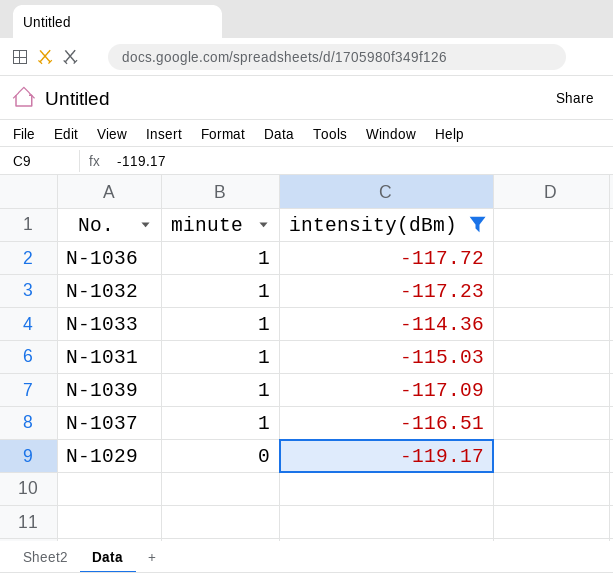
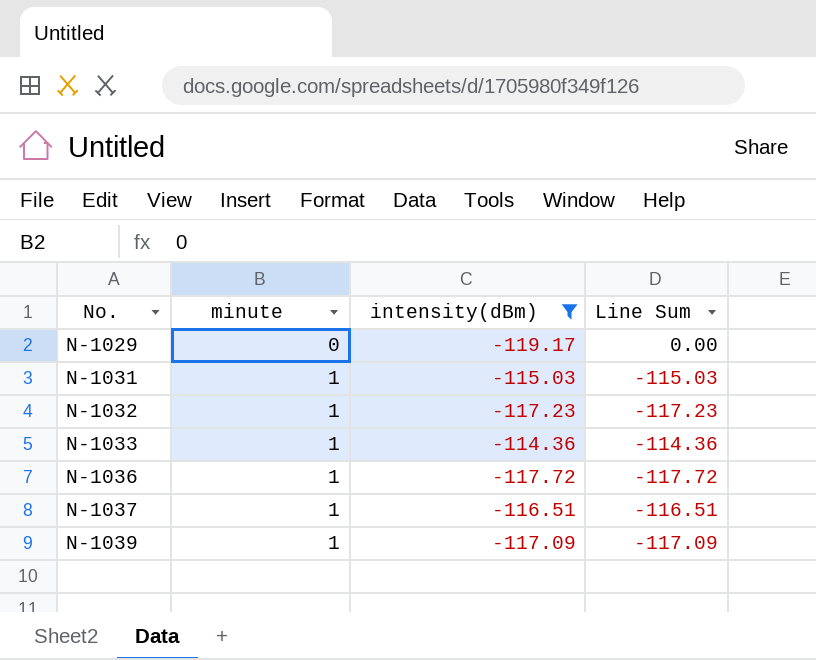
row order: minute descending -> No. ascending
column Line Sum | formula: none -> [minute] * [intensity(dBm)]

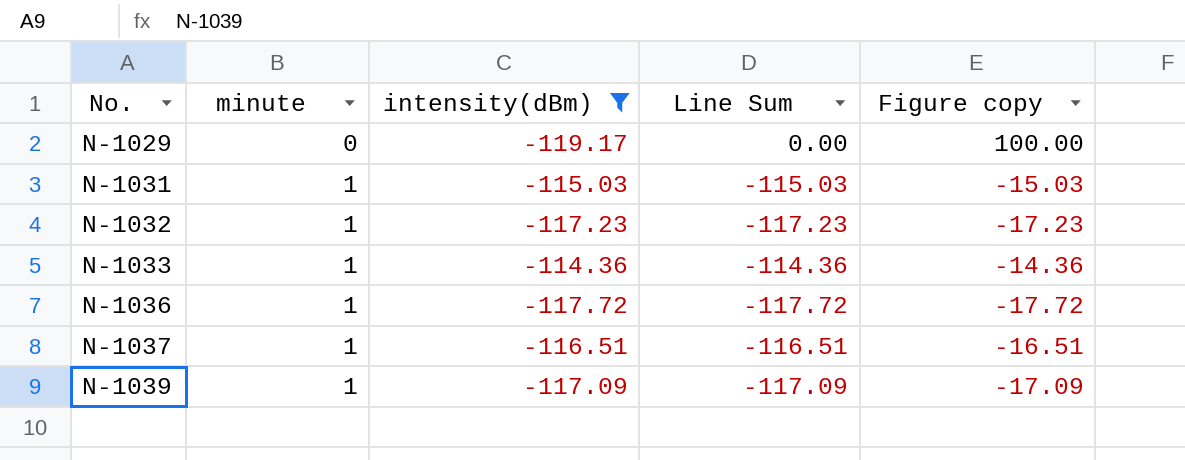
column Figure copy | formula: none -> [Line Sum] + 100

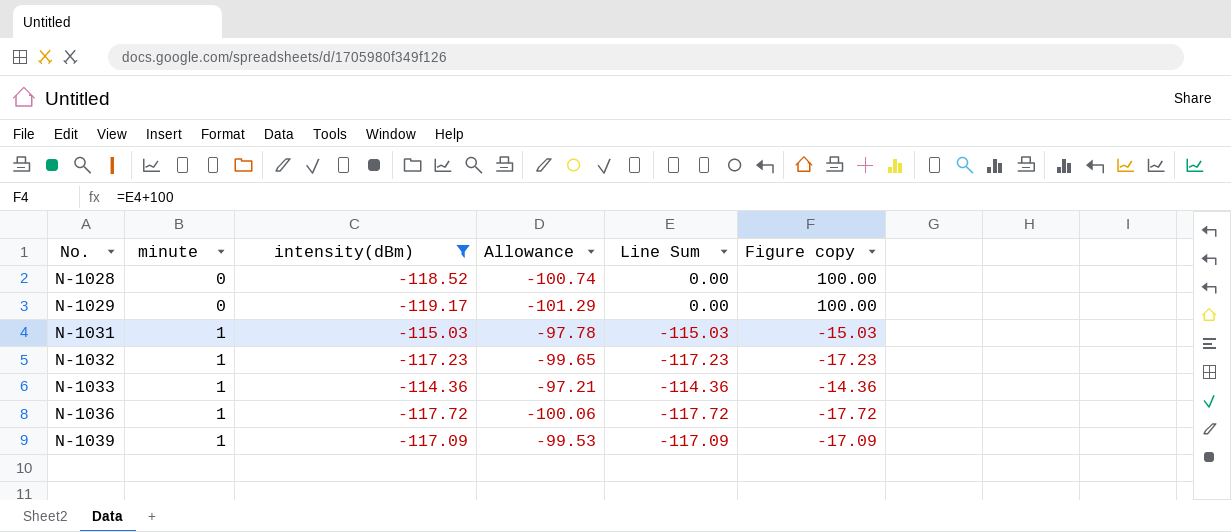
column Allowance | formula: none -> [intensity(dBm)] * 0.85
row N-1037: 1 | -116.51 | -116.51 | -16.51 -> none
row N-1028: none -> 0 | -118.52 | -100.74 | 0.00 | 100.00

